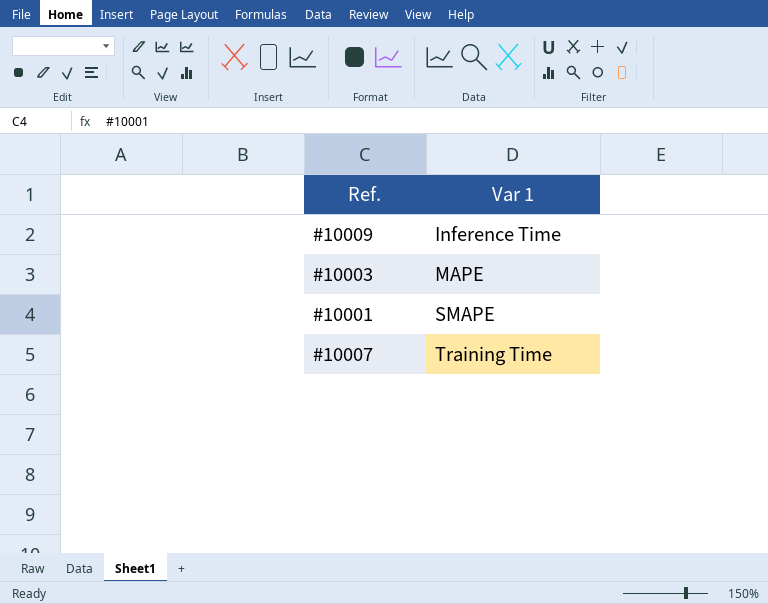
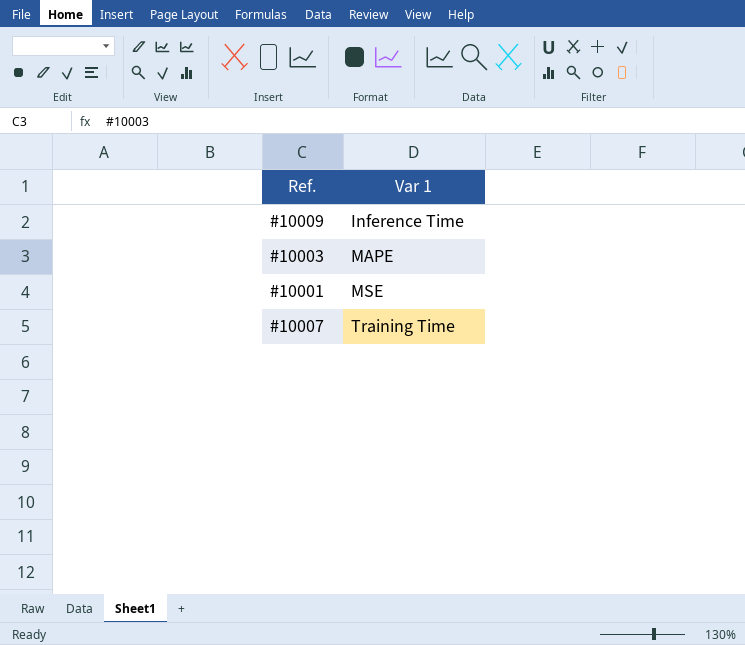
#10001 | Var 1: SMAPE -> MSE

